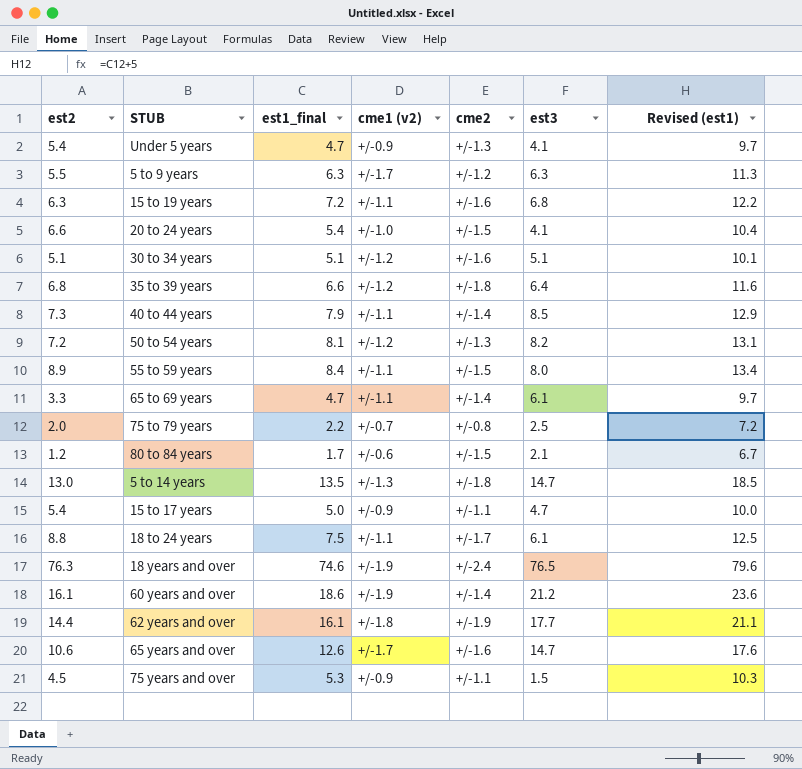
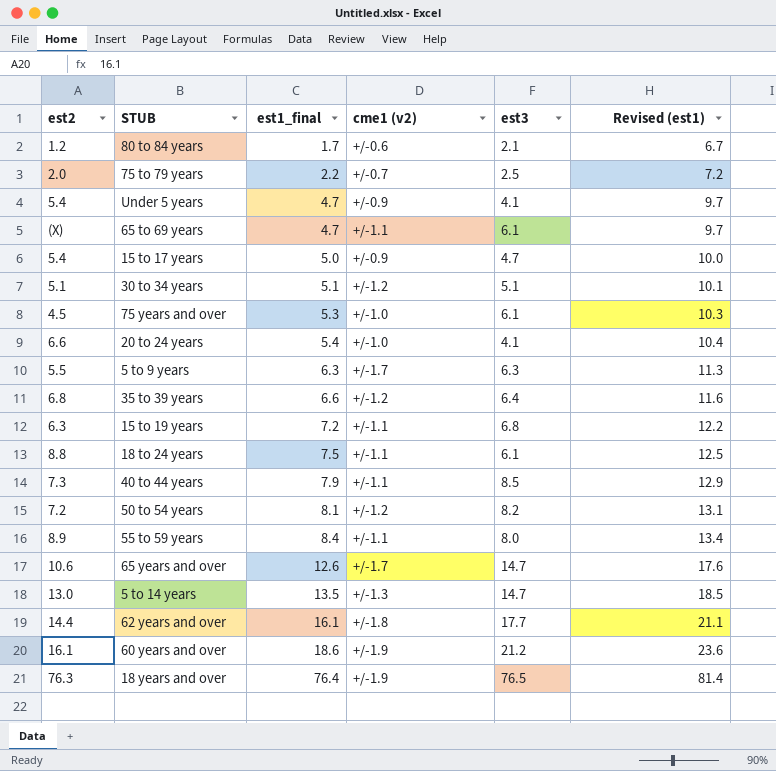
row order: none -> est1_final ascending
column cme2 | position: 5 -> none
65 to 69 years | est2: 3.3 -> (X)
75 years and over | cme1 (v2): +/-0.9 -> +/-1.0
75 years and over | est3: 1.5 -> 6.1
18 years and over | est1_final: 74.6 -> 76.4
18 years and over | Revised (est1): 79.6 -> 81.4

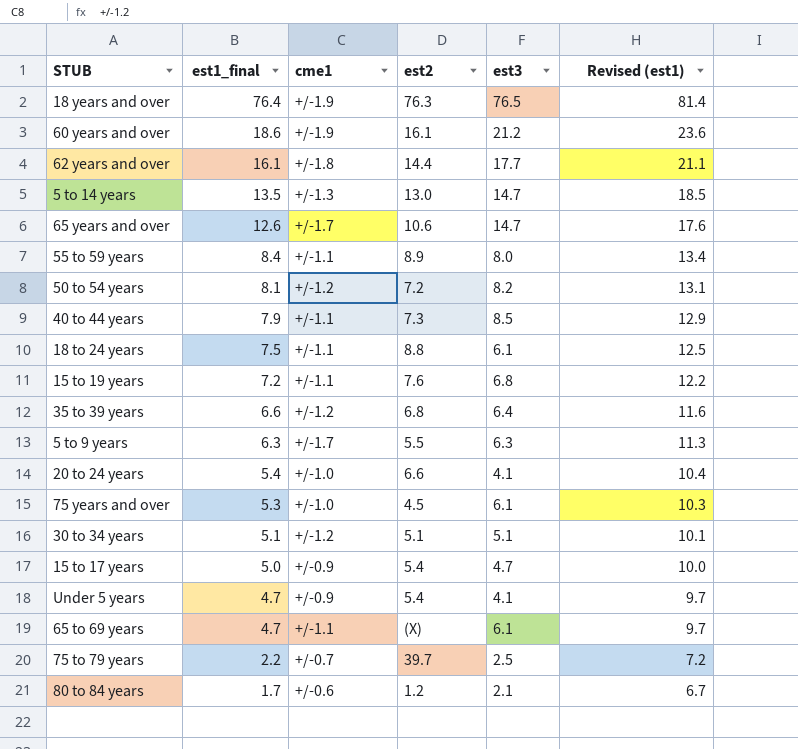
row order: est1_final ascending -> est1_final descending
column name: cme1 (v2) -> cme1
column est2 | position: 1 -> 4
15 to 19 years | est2: 6.3 -> 7.6
75 to 79 years | est2: 2.0 -> 39.7

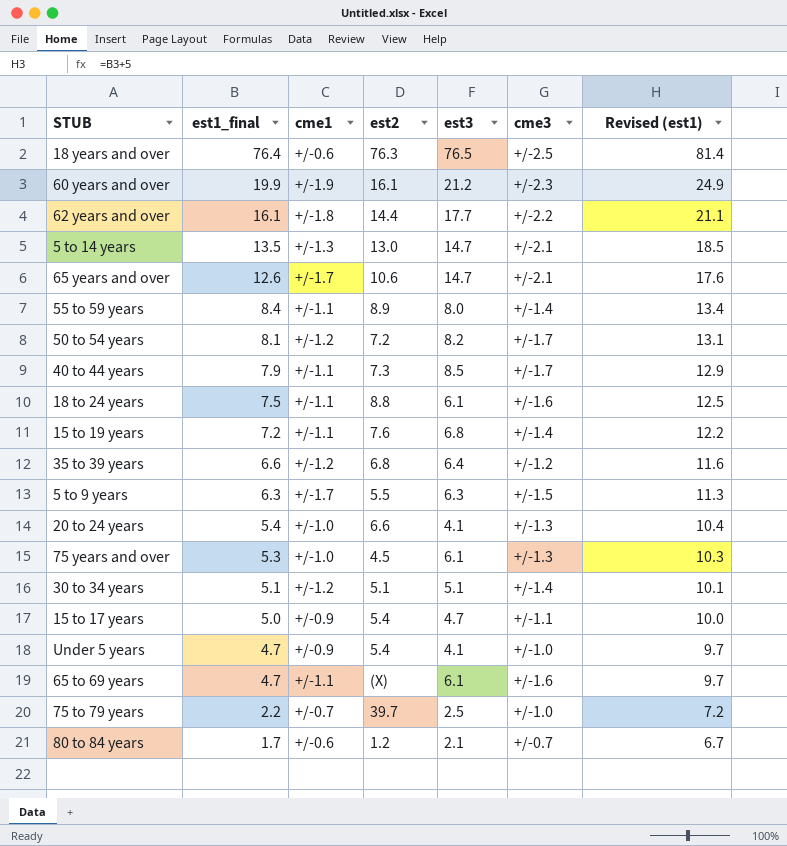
column cme3 | position: none -> 6
18 years and over | cme1: +/-1.9 -> +/-0.6
60 years and over | est1_final: 18.6 -> 19.9
60 years and over | Revised (est1): 23.6 -> 24.9

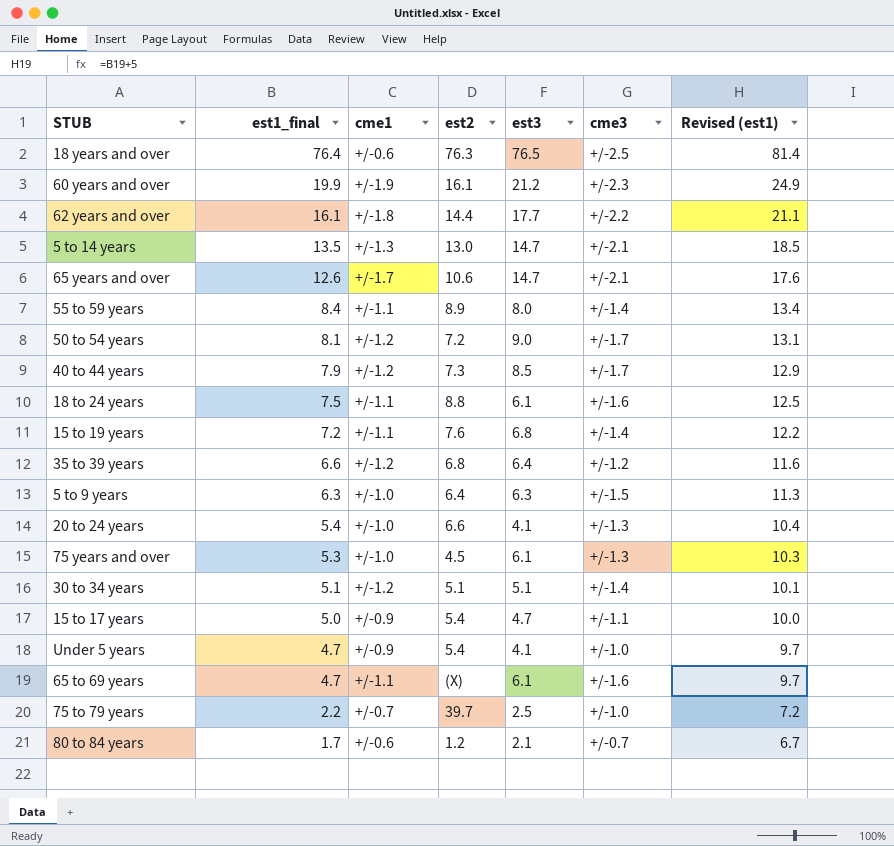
50 to 54 years | est3: 8.2 -> 9.0
40 to 44 years | cme1: +/-1.1 -> +/-1.2
5 to 9 years | cme1: +/-1.7 -> +/-1.0
5 to 9 years | est2: 5.5 -> 6.4

